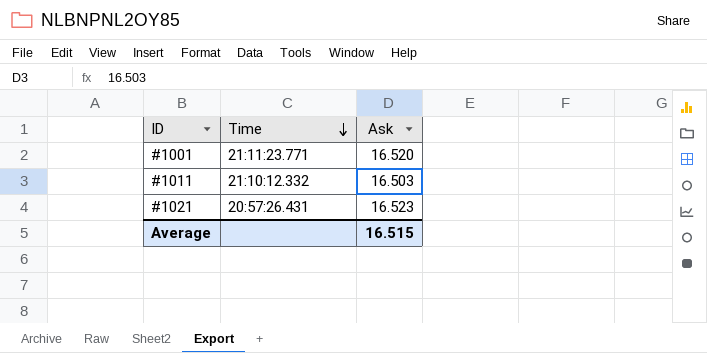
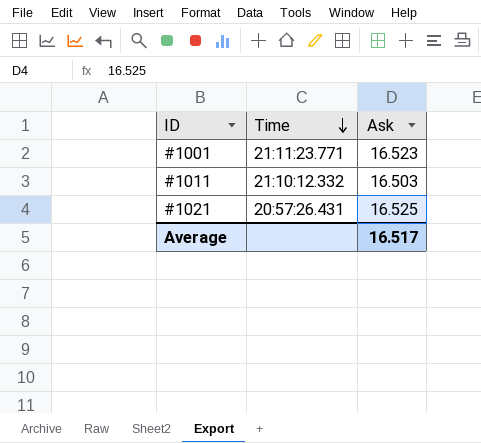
#1001 | Ask: 16.520 -> 16.523
#1021 | Ask: 16.523 -> 16.525
Average | Ask: 16.515 -> 16.517

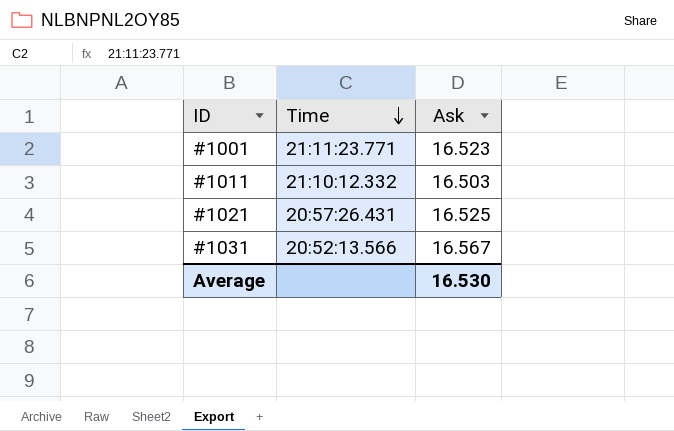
row #1031: none -> 20:52:13.566 | 16.567
Average | Ask: 16.517 -> 16.530

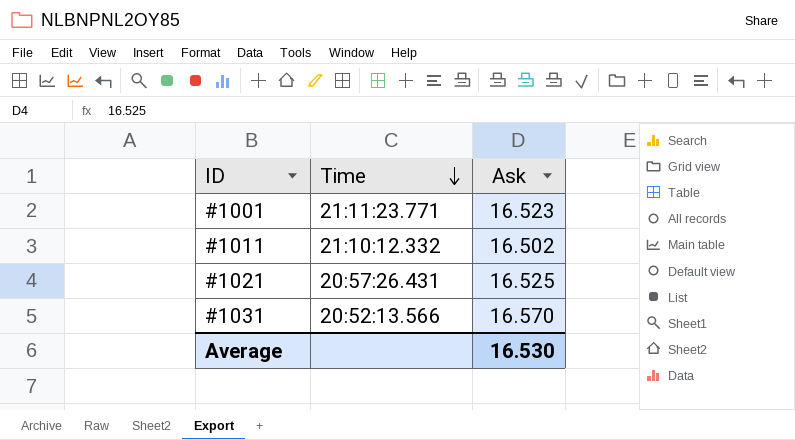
#1011 | Ask: 16.503 -> 16.502
#1031 | Ask: 16.567 -> 16.570

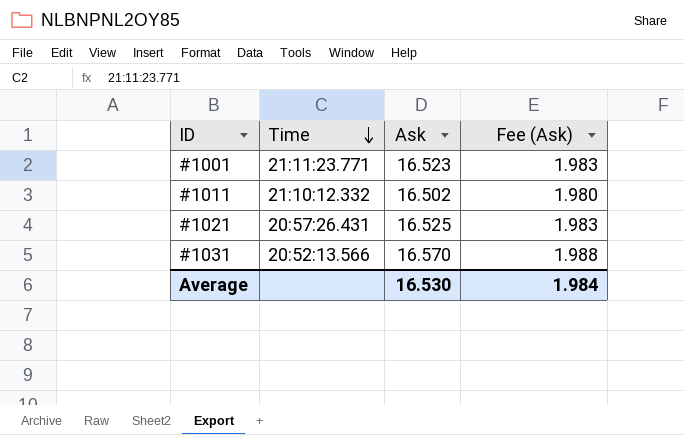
column Fee (Ask) | formula: none -> [Ask] * 0.12

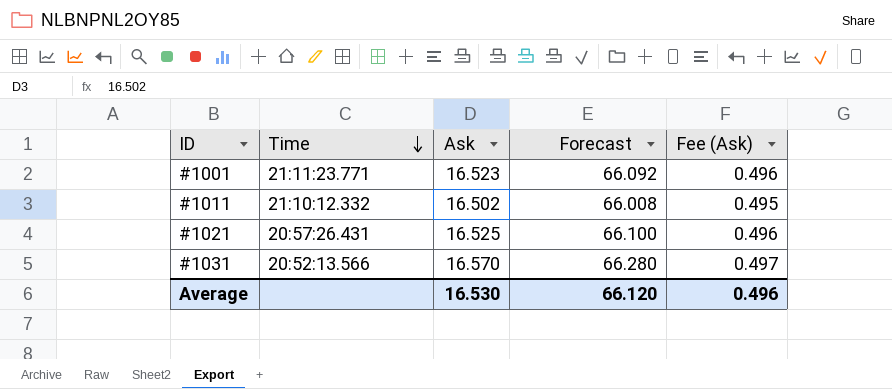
column Forecast | formula: none -> [Ask] * 4
column Fee (Ask) | formula: [Ask] * 0.12 -> [Ask] * 0.03
Average | Fee (Ask): 1.984 -> 0.496

